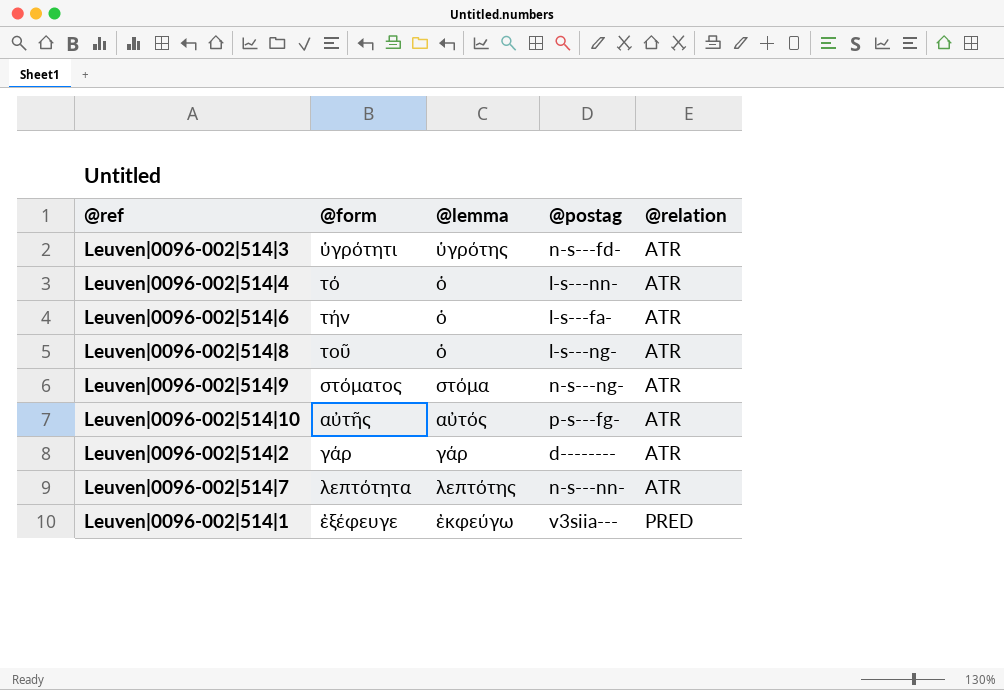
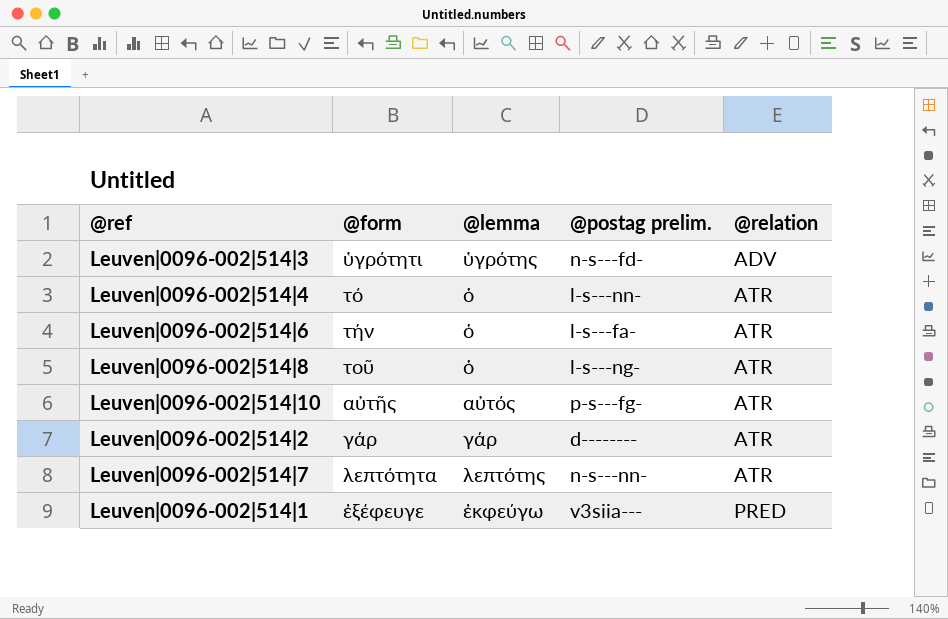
column name: @postag -> @postag prelim.
row Leuven|0096-002|514|9: στόματος | στόμα | n-s---ng- | ATR -> none
Leuven|0096-002|514|3 | @relation: ATR -> ADV

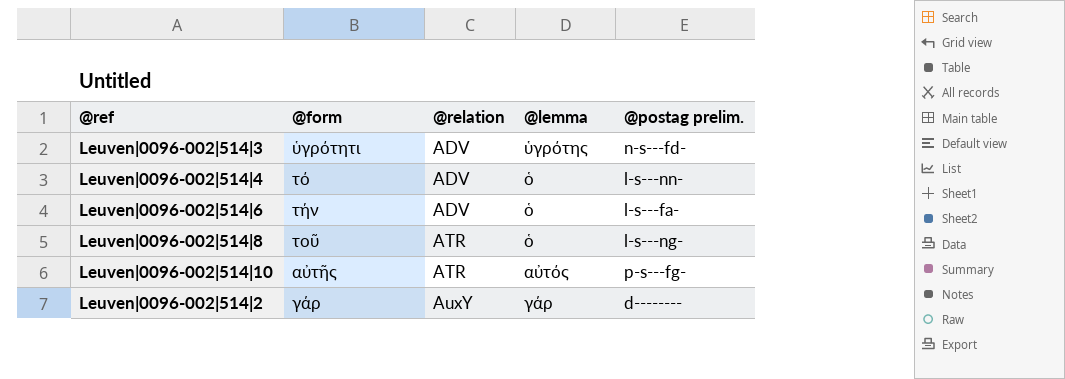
column @relation | position: 5 -> 3
row Leuven|0096-002|514|7: λεπτότητα | λεπτότης | n-s---nn- | ATR -> none
row Leuven|0096-002|514|1: ἐξέφευγε | ἐκφεύγω | v3siia--- | PRED -> none
Leuven|0096-002|514|4 | @relation: ATR -> ADV
Leuven|0096-002|514|6 | @relation: ATR -> ADV
Leuven|0096-002|514|2 | @relation: ATR -> AuxY

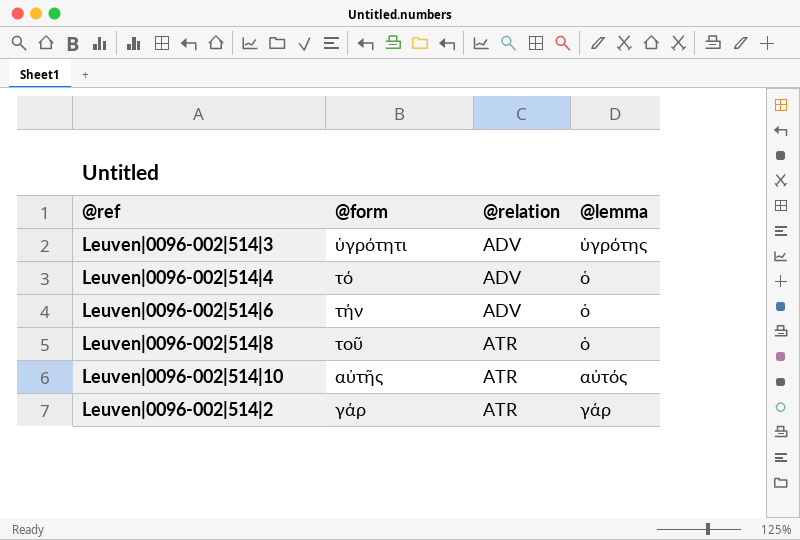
column @postag prelim. | position: 5 -> none
Leuven|0096-002|514|2 | @relation: AuxY -> ATR

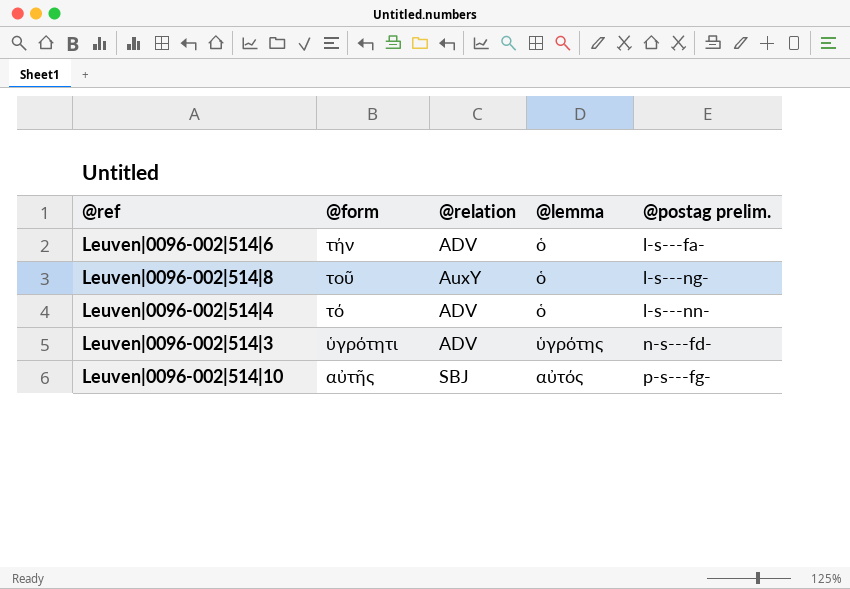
row order: @relation ascending -> @postag prelim. ascending
column @postag prelim. | position: none -> 5
row Leuven|0096-002|514|2: γάρ | ATR | γάρ -> none
Leuven|0096-002|514|8 | @relation: ATR -> AuxY
Leuven|0096-002|514|10 | @relation: ATR -> SBJ

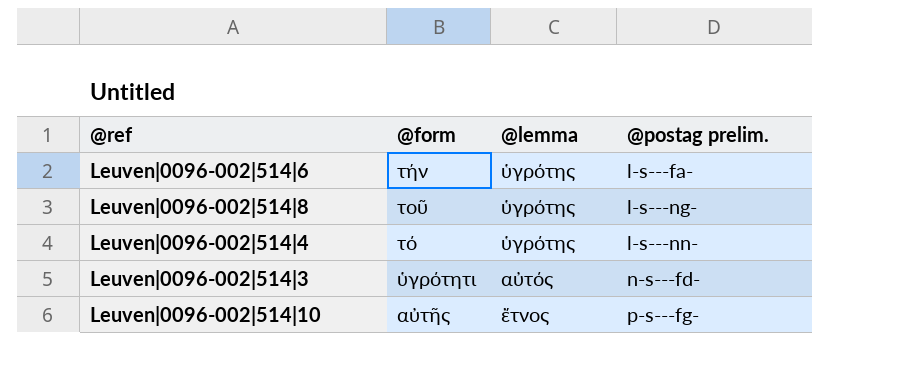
column @relation | position: 3 -> none
Leuven|0096-002|514|6 | @lemma: ὁ -> ὑγρότης
Leuven|0096-002|514|8 | @lemma: ὁ -> ὑγρότης
Leuven|0096-002|514|4 | @lemma: ὁ -> ὑγρότης
Leuven|0096-002|514|3 | @lemma: ὑγρότης -> αὐτός
Leuven|0096-002|514|10 | @lemma: αὐτός -> ἔτνος

